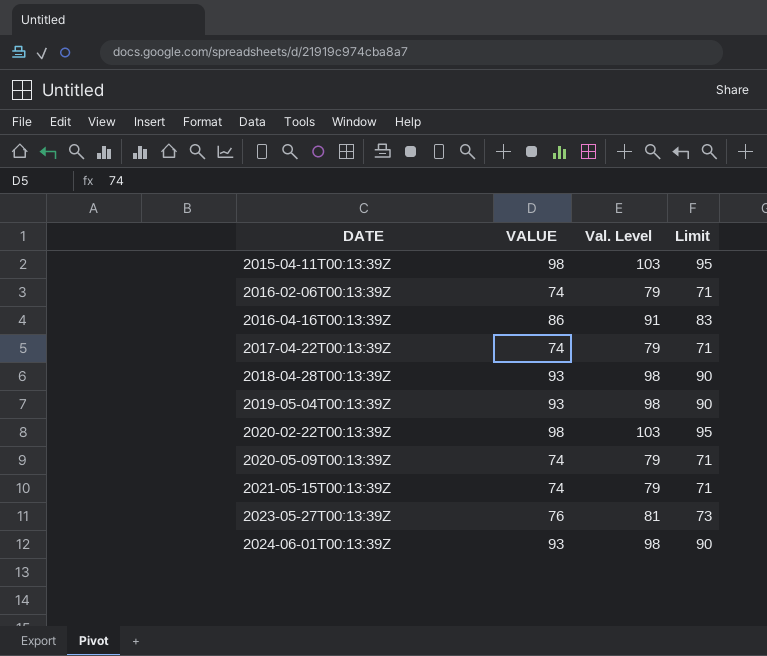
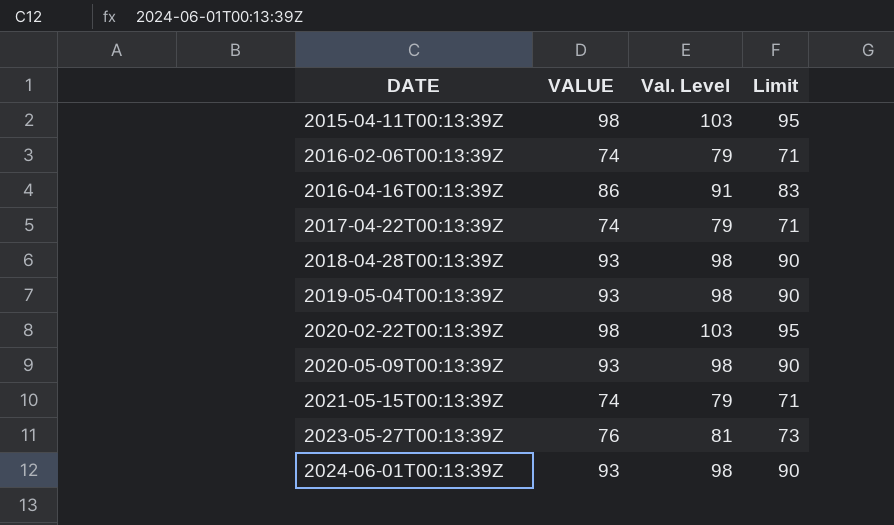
2020-05-09T00:13:39Z | VALUE: 74 -> 93
2020-05-09T00:13:39Z | Val. Level: 79 -> 98
2020-05-09T00:13:39Z | Limit: 71 -> 90

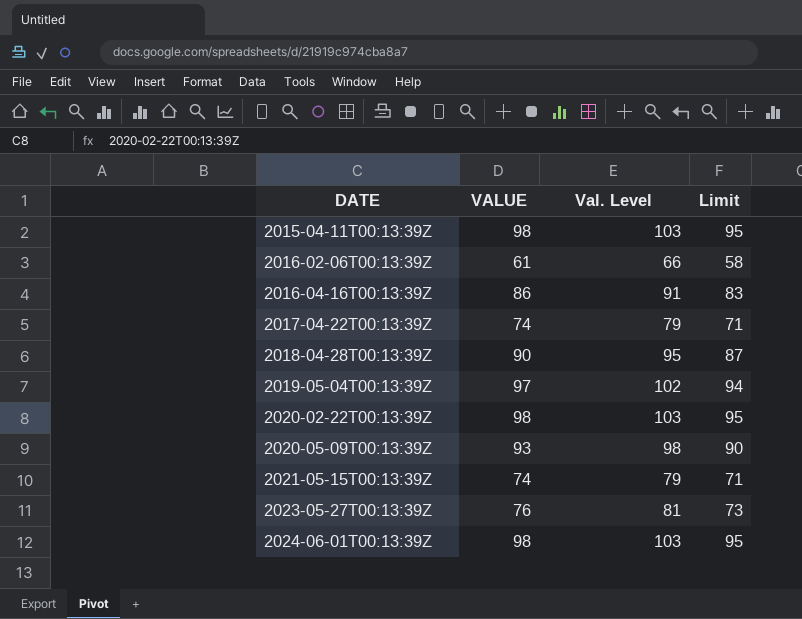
2016-02-06T00:13:39Z | VALUE: 74 -> 61
2016-02-06T00:13:39Z | Val. Level: 79 -> 66
2016-02-06T00:13:39Z | Limit: 71 -> 58
2018-04-28T00:13:39Z | VALUE: 93 -> 90
2018-04-28T00:13:39Z | Val. Level: 98 -> 95
2018-04-28T00:13:39Z | Limit: 90 -> 87
2019-05-04T00:13:39Z | VALUE: 93 -> 97
2019-05-04T00:13:39Z | Val. Level: 98 -> 102
2019-05-04T00:13:39Z | Limit: 90 -> 94
2024-06-01T00:13:39Z | VALUE: 93 -> 98
2024-06-01T00:13:39Z | Val. Level: 98 -> 103
2024-06-01T00:13:39Z | Limit: 90 -> 95

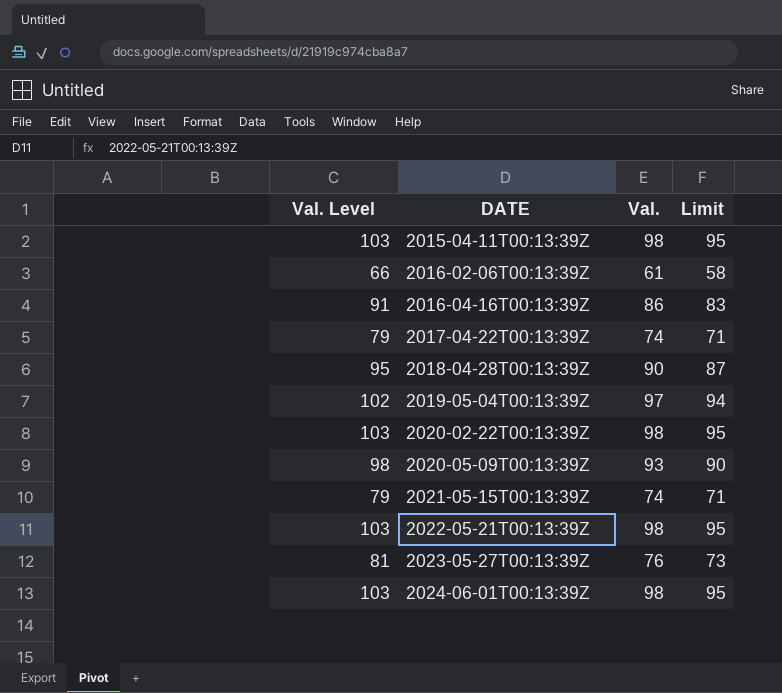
column Val. Level | position: 3 -> 1
column name: VALUE -> Val.
row 2022-05-21T00:13:39Z: none -> 103 | 98 | 95

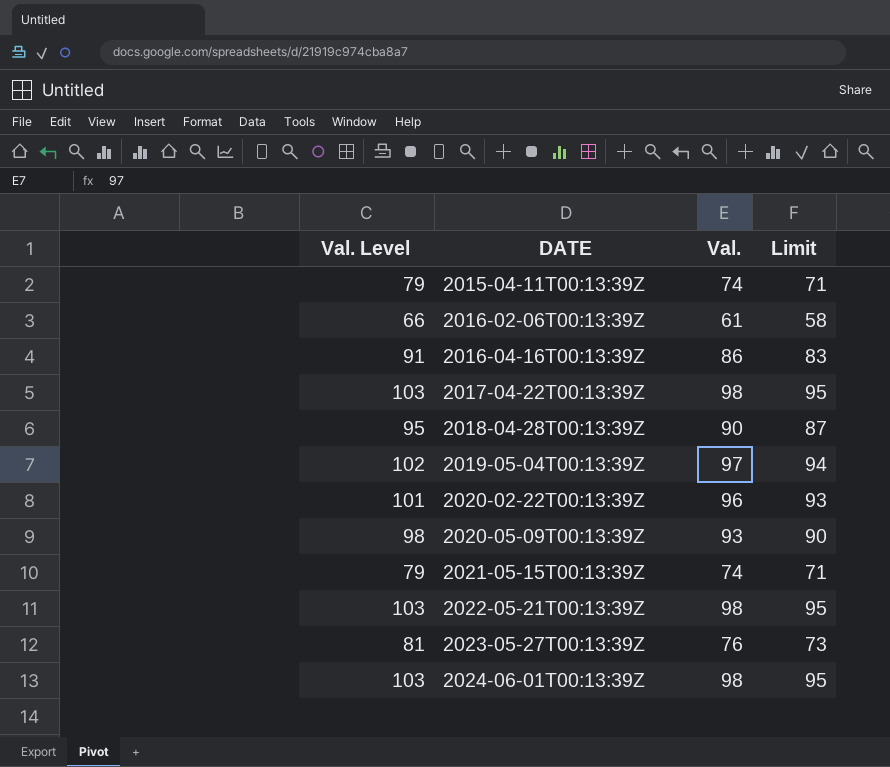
2015-04-11T00:13:39Z | Val. Level: 103 -> 79
2015-04-11T00:13:39Z | Val.: 98 -> 74
2015-04-11T00:13:39Z | Limit: 95 -> 71
2017-04-22T00:13:39Z | Val. Level: 79 -> 103
2017-04-22T00:13:39Z | Val.: 74 -> 98
2017-04-22T00:13:39Z | Limit: 71 -> 95
2020-02-22T00:13:39Z | Val. Level: 103 -> 101
2020-02-22T00:13:39Z | Val.: 98 -> 96
2020-02-22T00:13:39Z | Limit: 95 -> 93

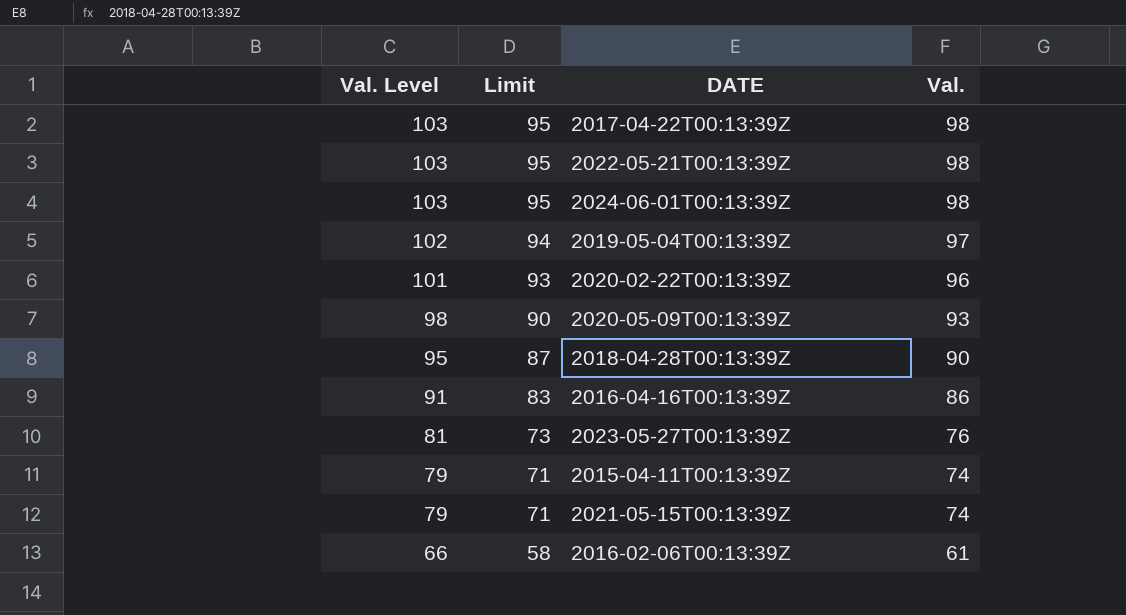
row order: DATE ascending -> Val. Level descending
column Limit | position: 4 -> 2

